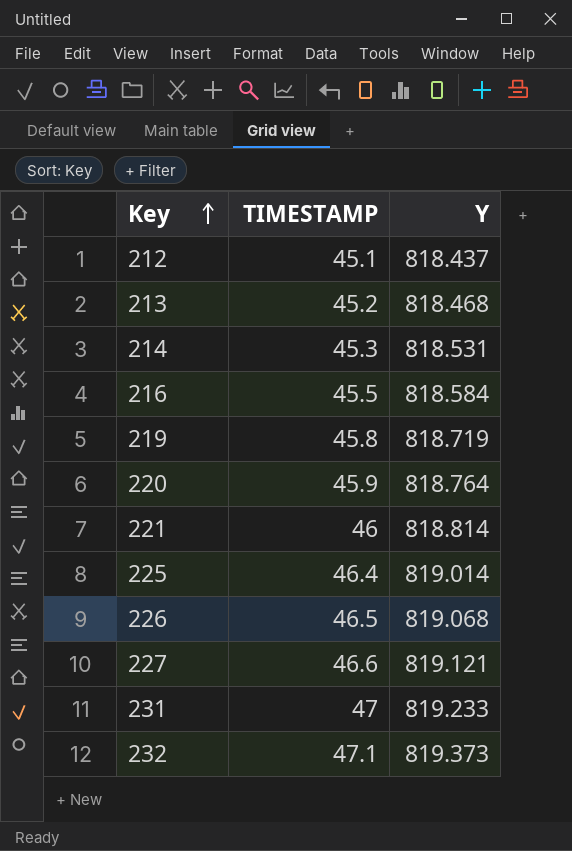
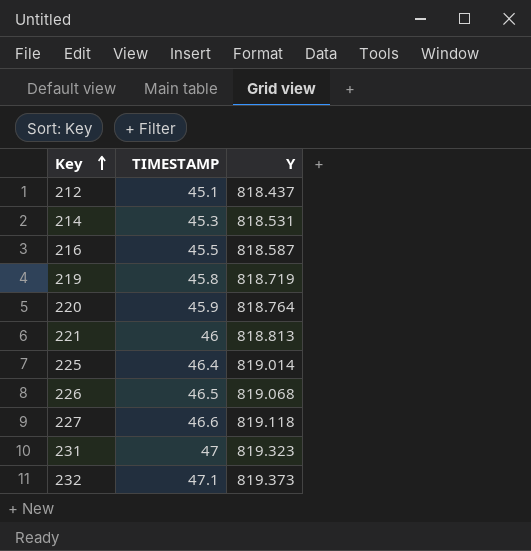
row 213: 45.2 | 818.468 -> none
216 | Y: 818.584 -> 818.587
221 | Y: 818.814 -> 818.813
227 | Y: 819.121 -> 819.118
231 | Y: 819.233 -> 819.323

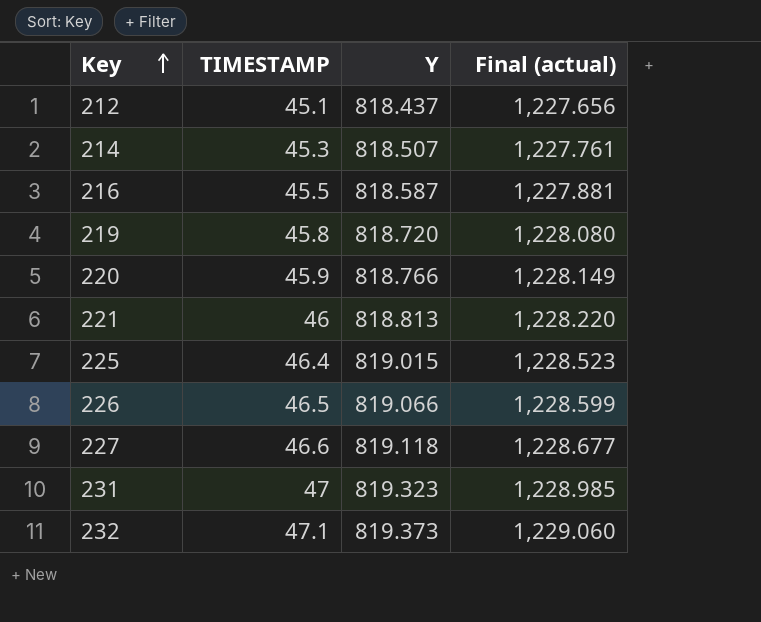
column Final (actual) | formula: none -> [Y] * 1.5
214 | Y: 818.531 -> 818.507
219 | Y: 818.719 -> 818.720
220 | Y: 818.764 -> 818.766
225 | Y: 819.014 -> 819.015
226 | Y: 819.068 -> 819.066

